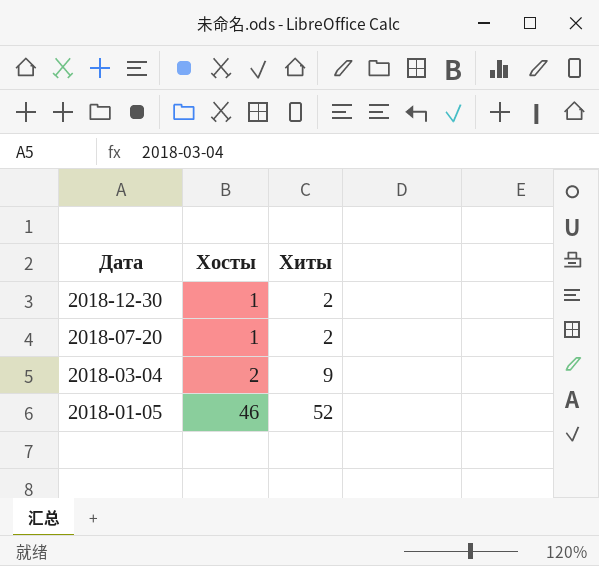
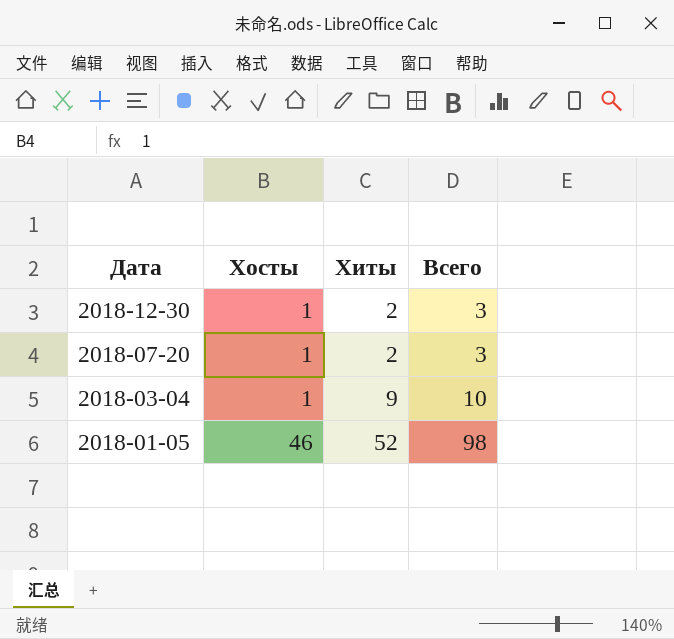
column Всего | formula: none -> [Хосты] + [Хиты]
2018-03-04 | Хосты: 2 -> 1

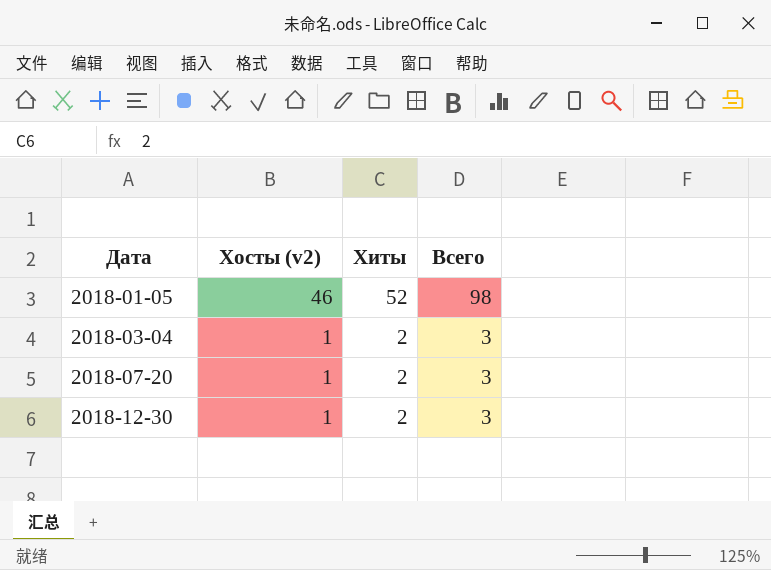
row order: Дата descending -> Дата ascending
column name: Хосты -> Хосты (v2)
2018-03-04 | Хиты: 9 -> 2
2018-03-04 | Всего: 10 -> 3

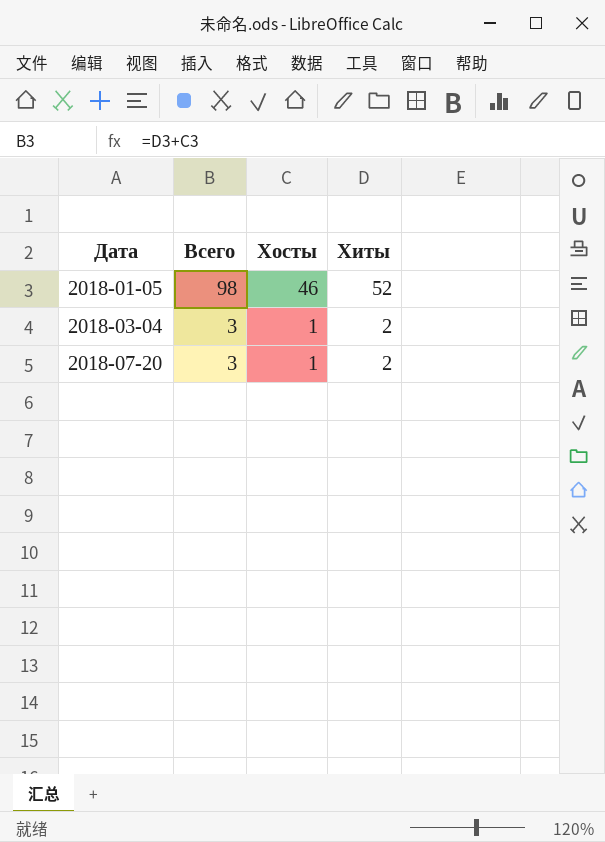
column Всего | position: 4 -> 2
column name: Хосты (v2) -> Хосты
row 2018-12-30: 1 | 2 | 3 -> none

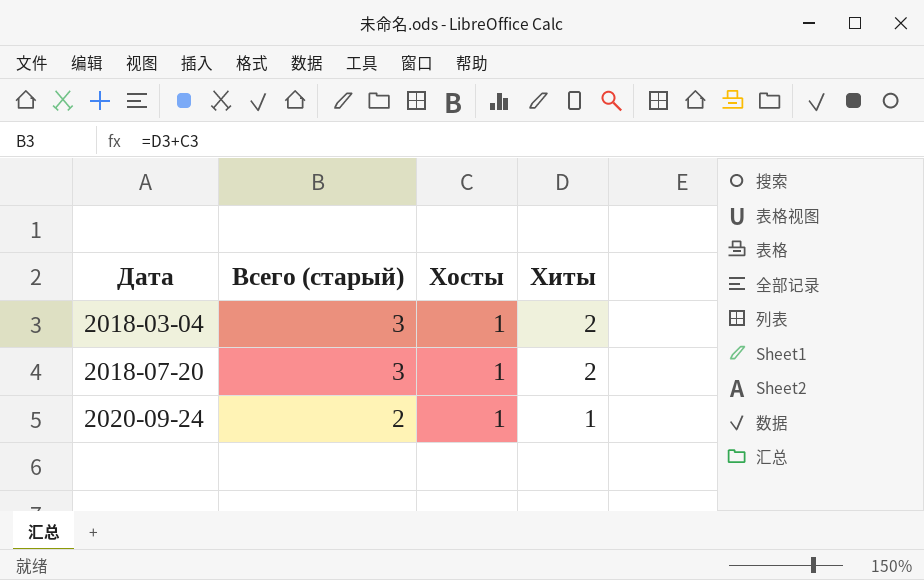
column name: Всего -> Всего (старый)
row 2018-01-05: 98 | 46 | 52 -> none
row 2020-09-24: none -> 2 | 1 | 1

